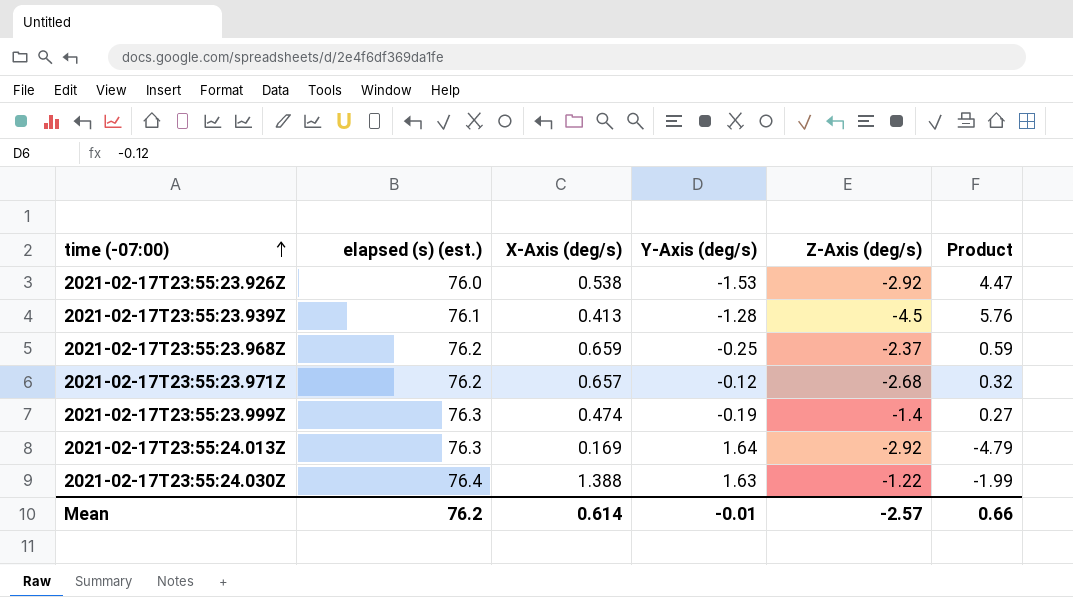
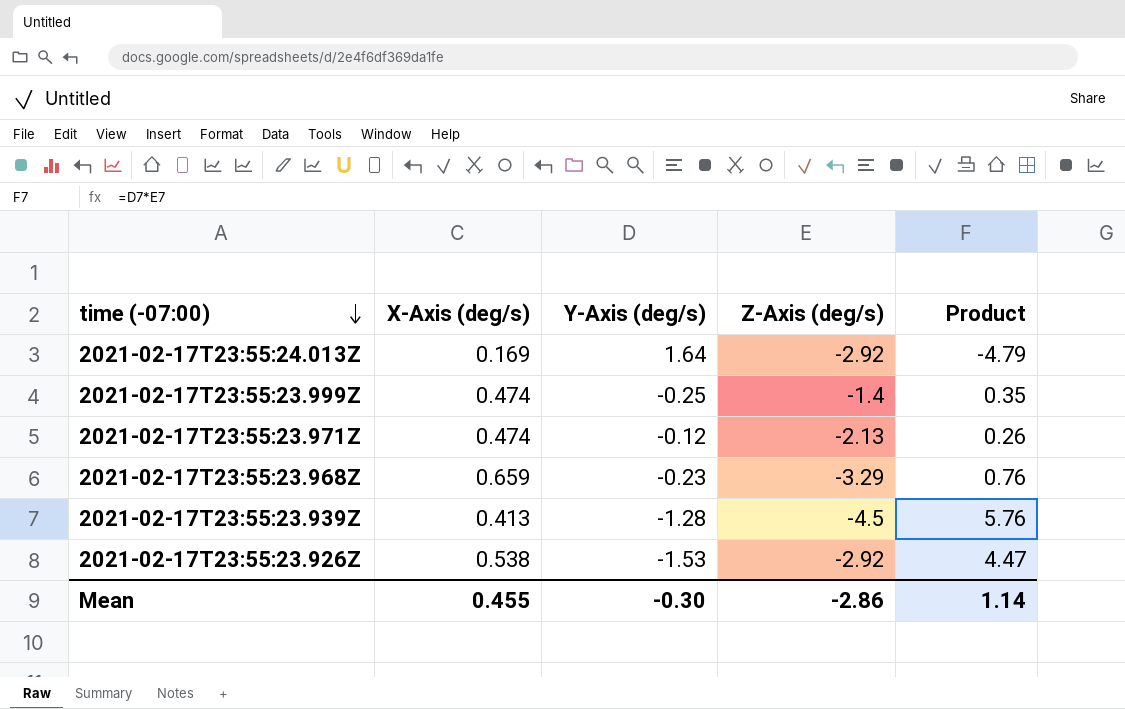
row order: time (-07:00) ascending -> time (-07:00) descending
column elapsed (s) (est.) | position: 2 -> none
row 2021-02-17T23:55:24.030Z: 76.4 | 1.388 | 1.63 | -1.22 | -1.99 -> none
2021-02-17T23:55:23.999Z | Y-Axis (deg/s): -0.19 -> -0.25
2021-02-17T23:55:23.999Z | Product: 0.27 -> 0.35
2021-02-17T23:55:23.971Z | X-Axis (deg/s): 0.657 -> 0.474
2021-02-17T23:55:23.971Z | Z-Axis (deg/s): -2.68 -> -2.13
2021-02-17T23:55:23.971Z | Product: 0.32 -> 0.26
2021-02-17T23:55:23.968Z | Y-Axis (deg/s): -0.25 -> -0.23
2021-02-17T23:55:23.968Z | Z-Axis (deg/s): -2.37 -> -3.29
2021-02-17T23:55:23.968Z | Product: 0.59 -> 0.76
Mean | X-Axis (deg/s): 0.614 -> 0.455
Mean | Y-Axis (deg/s): -0.01 -> -0.30
Mean | Z-Axis (deg/s): -2.57 -> -2.86
Mean | Product: 0.66 -> 1.14

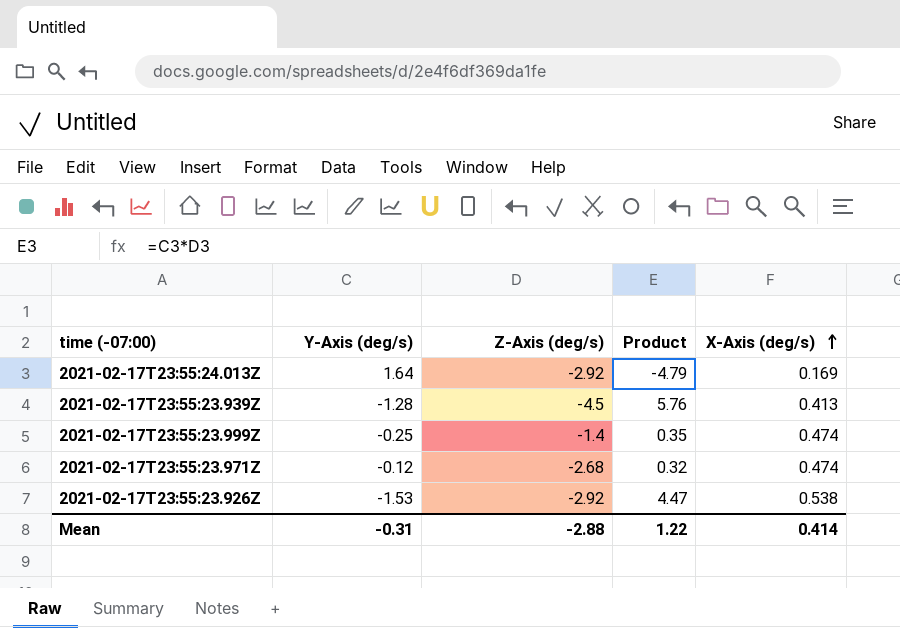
row order: time (-07:00) descending -> X-Axis (deg/s) ascending
column X-Axis (deg/s) | position: 2 -> 5
row 2021-02-17T23:55:23.968Z: 0.659 | -0.23 | -3.29 | 0.76 -> none
2021-02-17T23:55:23.971Z | Z-Axis (deg/s): -2.13 -> -2.68
2021-02-17T23:55:23.971Z | Product: 0.26 -> 0.32
Mean | Y-Axis (deg/s): -0.30 -> -0.31
Mean | Z-Axis (deg/s): -2.86 -> -2.88
Mean | Product: 1.14 -> 1.22
Mean | X-Axis (deg/s): 0.455 -> 0.414

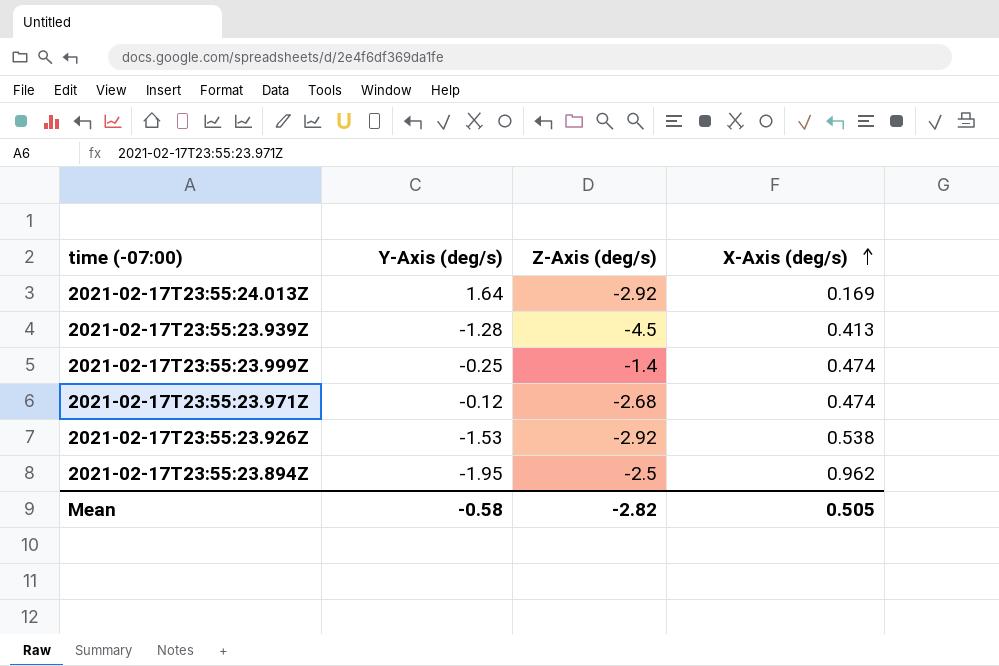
column Product | formula: [Y-Axis (deg/s)] * [Z-Axis (deg/s)] -> none
row 2021-02-17T23:55:23.894Z: none -> -1.95 | -2.5 | 0.962
Mean | Y-Axis (deg/s): -0.31 -> -0.58
Mean | Z-Axis (deg/s): -2.88 -> -2.82
Mean | X-Axis (deg/s): 0.414 -> 0.505

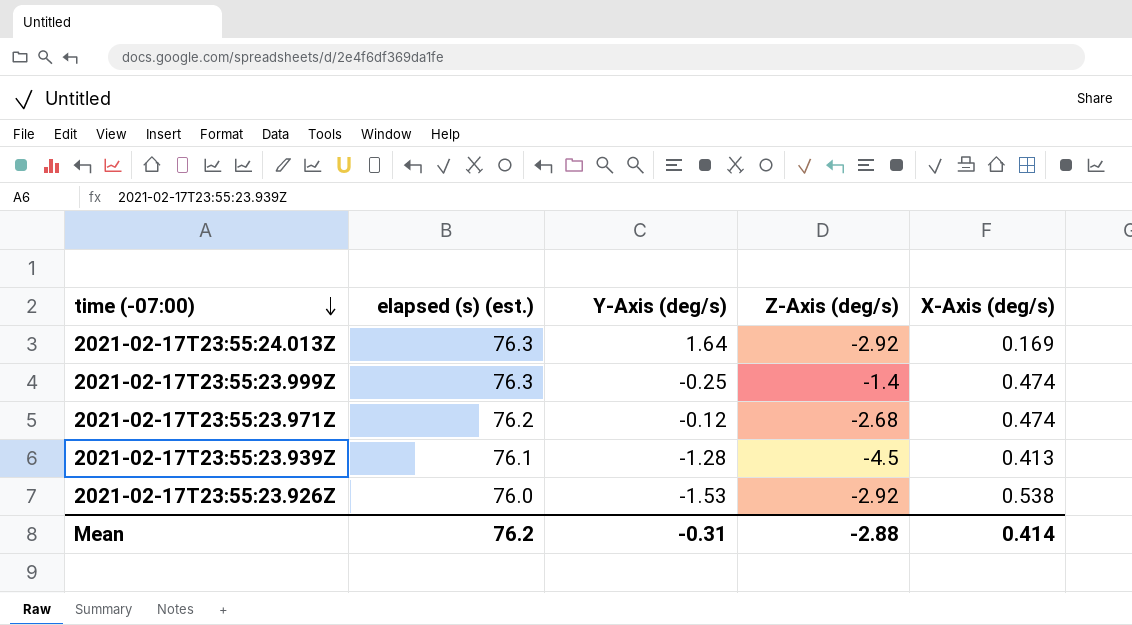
row order: X-Axis (deg/s) ascending -> time (-07:00) descending
column elapsed (s) (est.) | position: none -> 2
row 2021-02-17T23:55:23.894Z: -1.95 | -2.5 | 0.962 -> none
Mean | Y-Axis (deg/s): -0.58 -> -0.31
Mean | Z-Axis (deg/s): -2.82 -> -2.88
Mean | X-Axis (deg/s): 0.505 -> 0.414

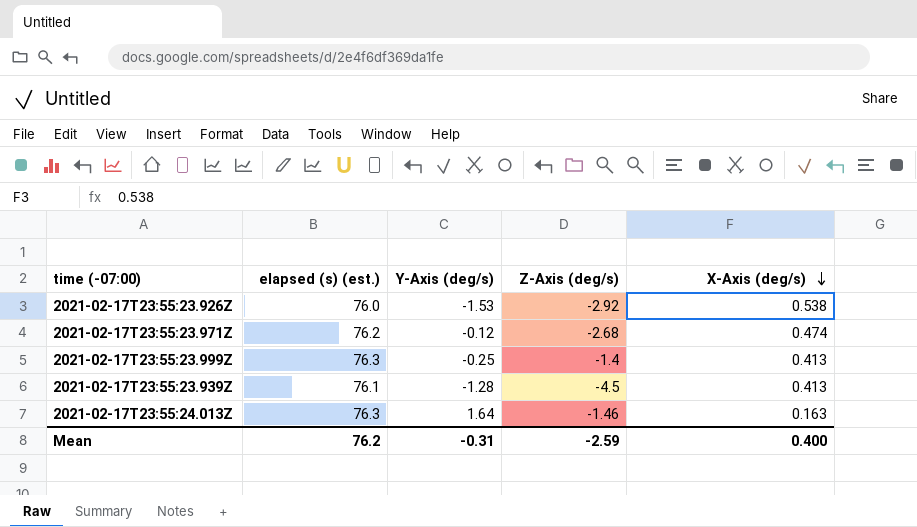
row order: time (-07:00) descending -> X-Axis (deg/s) descending
2021-02-17T23:55:23.999Z | X-Axis (deg/s): 0.474 -> 0.413
2021-02-17T23:55:24.013Z | Z-Axis (deg/s): -2.92 -> -1.46
2021-02-17T23:55:24.013Z | X-Axis (deg/s): 0.169 -> 0.163
Mean | Z-Axis (deg/s): -2.88 -> -2.59
Mean | X-Axis (deg/s): 0.414 -> 0.400

